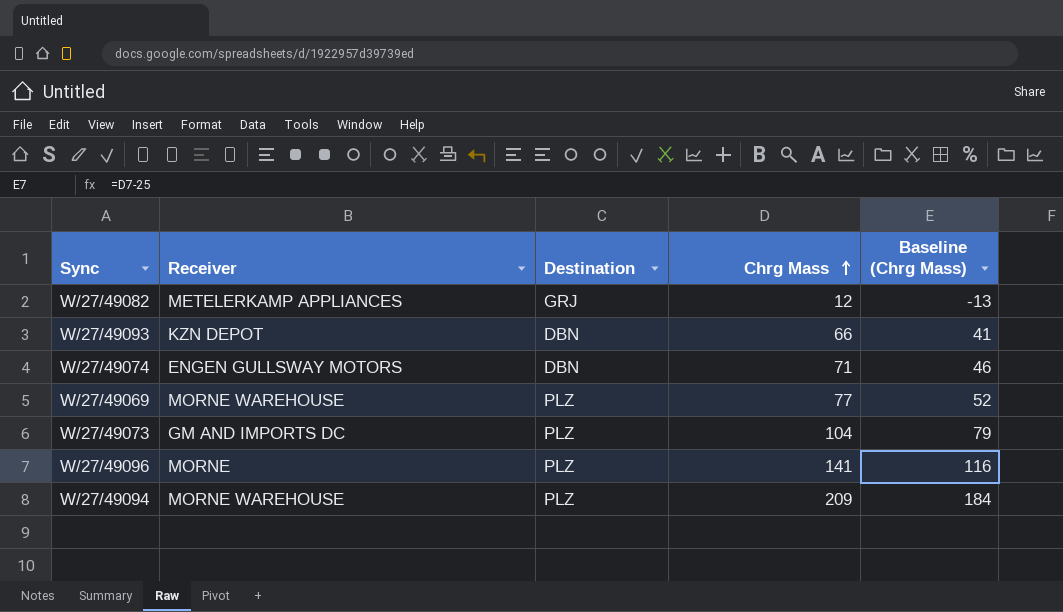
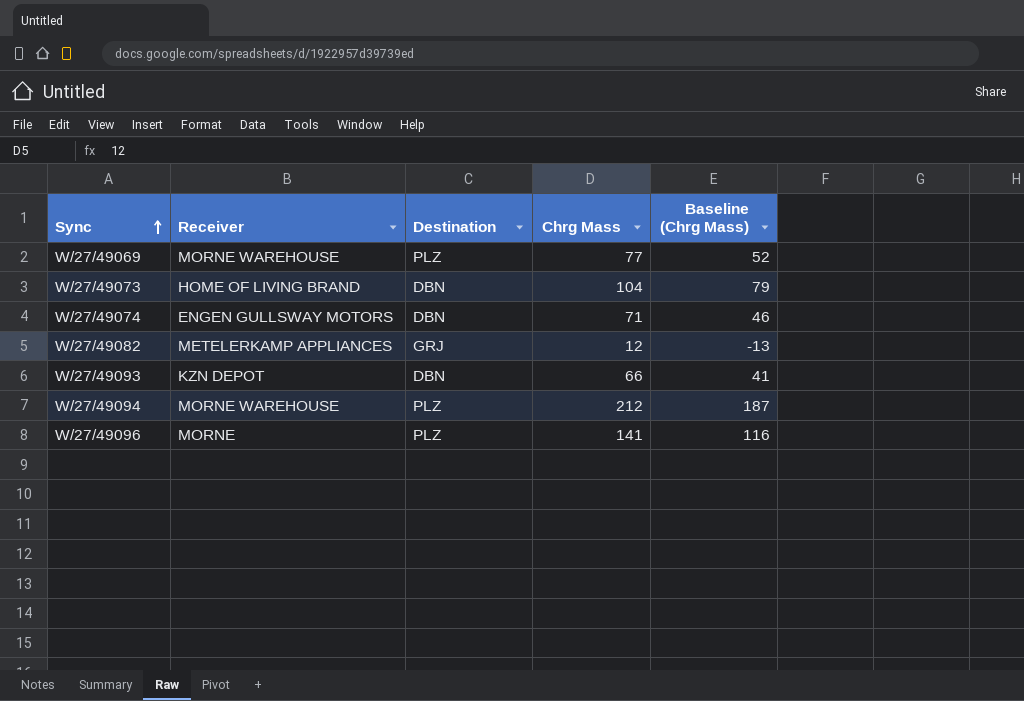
row order: Chrg Mass ascending -> Sync ascending
W/27/49073 | Receiver: GM AND IMPORTS DC -> HOME OF LIVING BRAND
W/27/49073 | Destination: PLZ -> DBN
W/27/49094 | Chrg Mass: 209 -> 212
W/27/49094 | Baseline (Chrg Mass): 184 -> 187

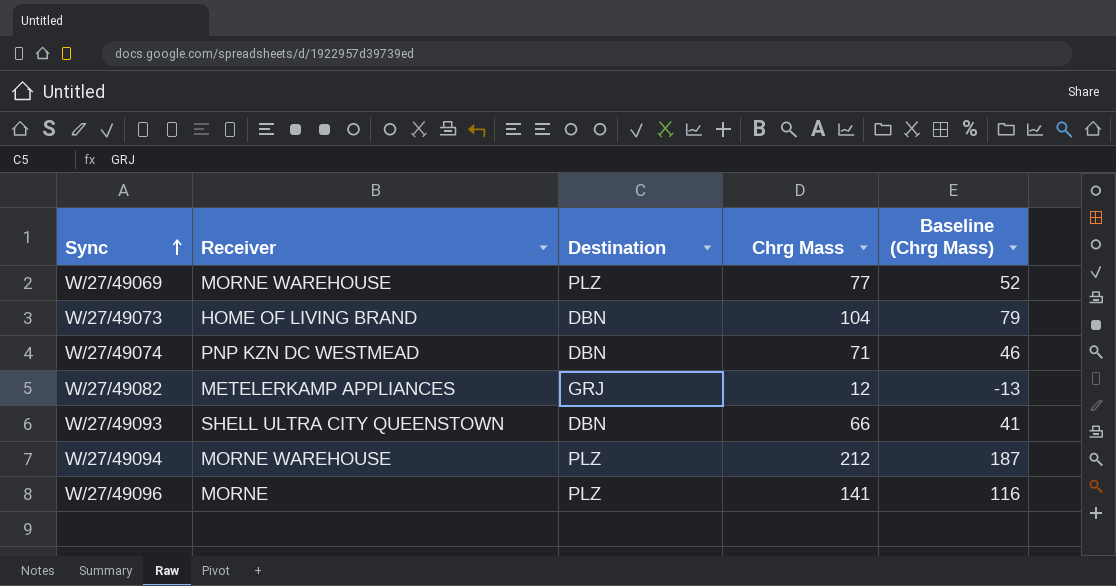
W/27/49074 | Receiver: ENGEN GULLSWAY MOTORS -> PNP KZN DC WESTMEAD
W/27/49093 | Receiver: KZN DEPOT -> SHELL ULTRA CITY QUEENSTOWN

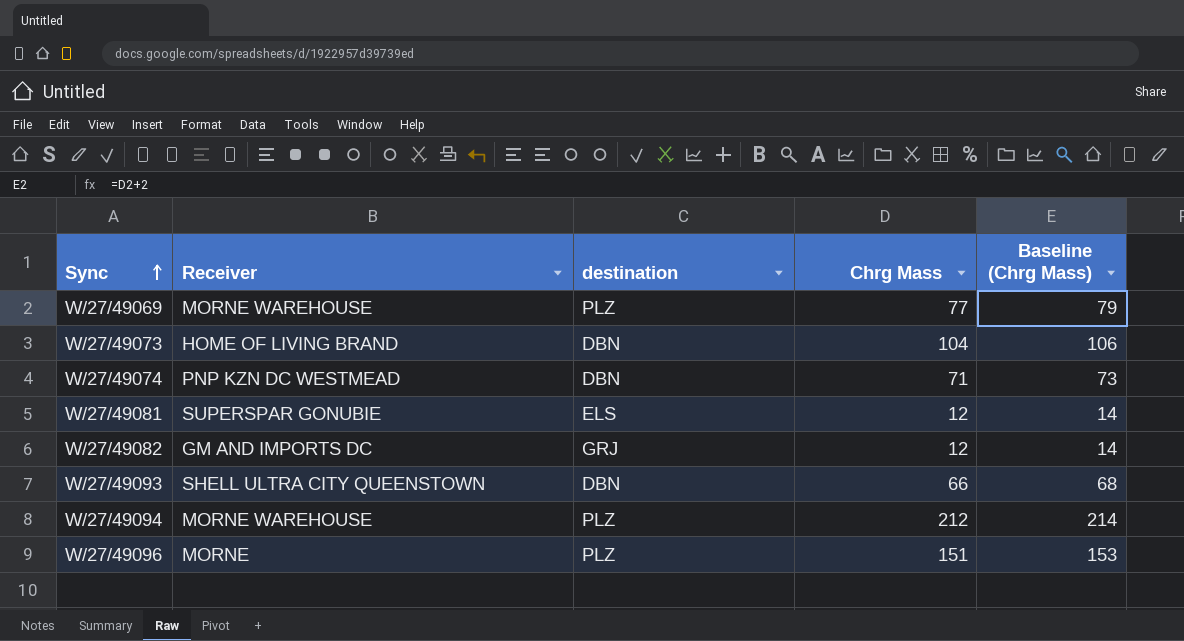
column name: Destination -> destination
column Baseline (Chrg Mass) | formula: [Chrg Mass] - 25 -> [Chrg Mass] + 2
row W/27/49081: none -> SUPERSPAR GONUBIE | ELS | 12 | 14
W/27/49082 | Receiver: METELERKAMP APPLIANCES -> GM AND IMPORTS DC
W/27/49096 | Chrg Mass: 141 -> 151

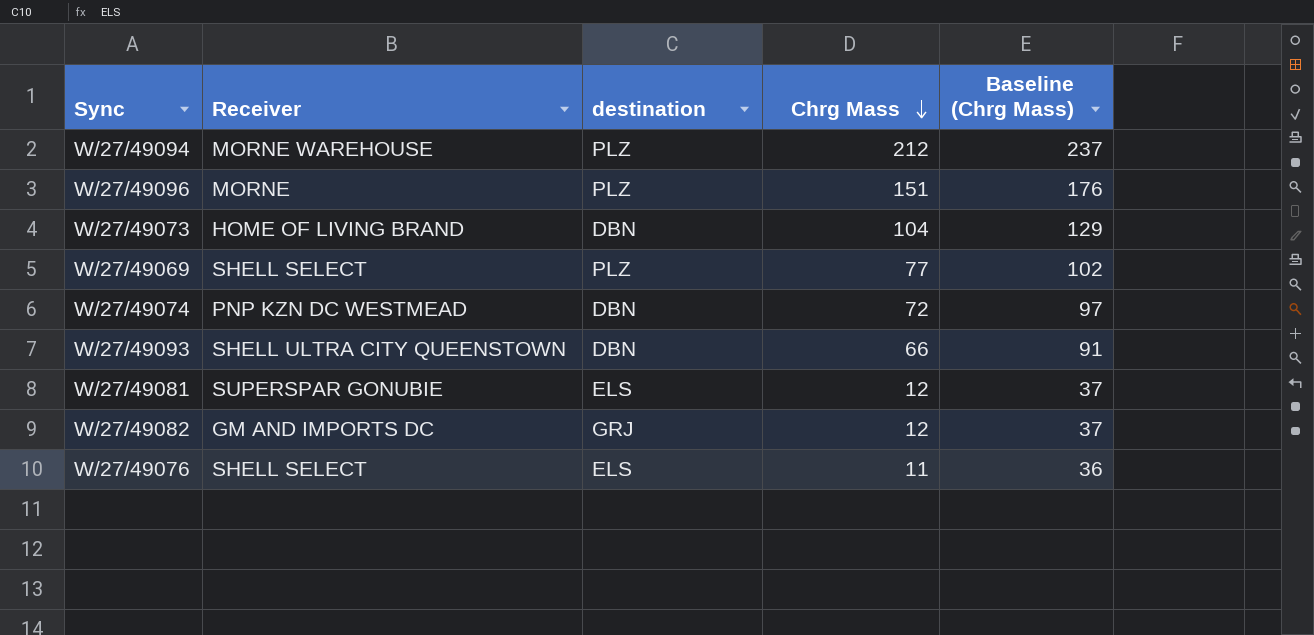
row order: Sync ascending -> Chrg Mass descending
column Baseline (Chrg Mass) | formula: [Chrg Mass] + 2 -> [Chrg Mass] + 25
W/27/49069 | Receiver: MORNE WAREHOUSE -> SHELL SELECT
W/27/49074 | Chrg Mass: 71 -> 72
row W/27/49076: none -> SHELL SELECT | ELS | 11 | 36

